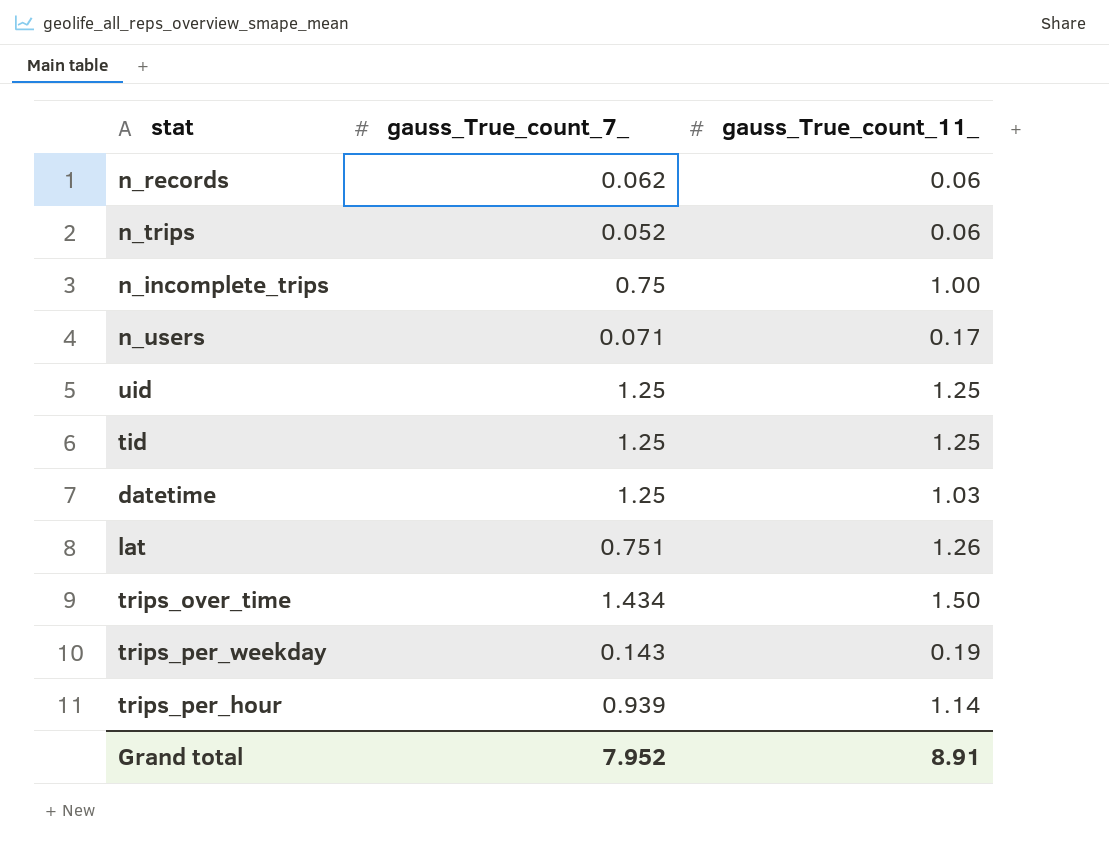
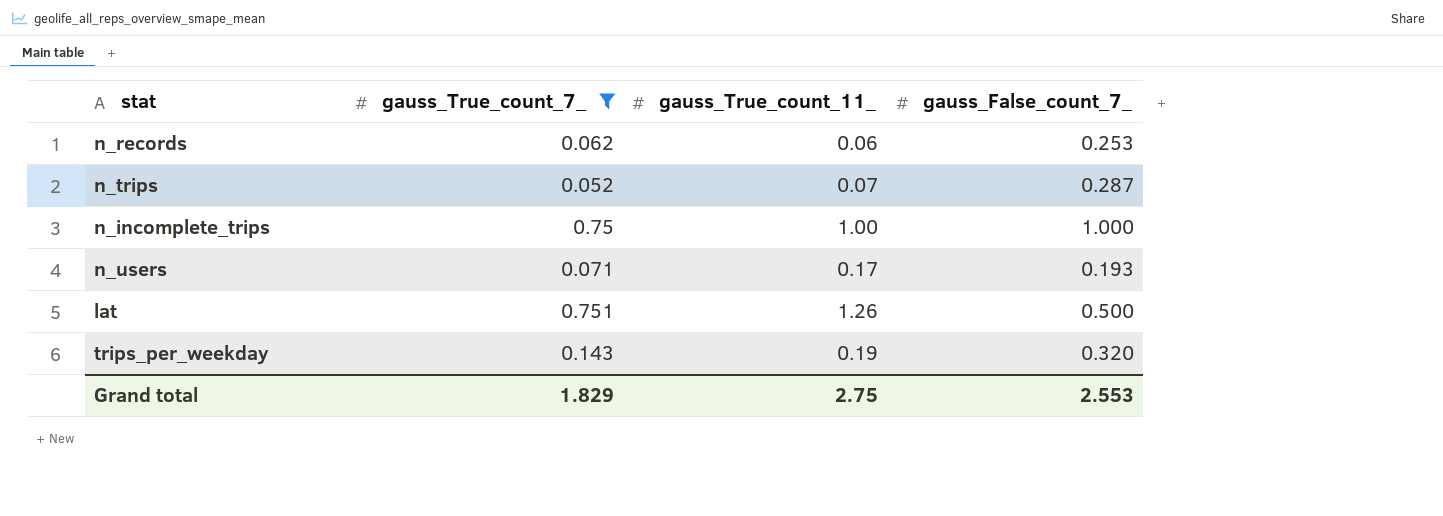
filter: none -> gauss_True_count_7_ <= 0.751
column gauss_False_count_7_ | position: none -> 4
n_trips | gauss_True_count_11_: 0.06 -> 0.07
Grand total | gauss_True_count_7_: 7.952 -> 1.829
Grand total | gauss_True_count_11_: 8.91 -> 2.75

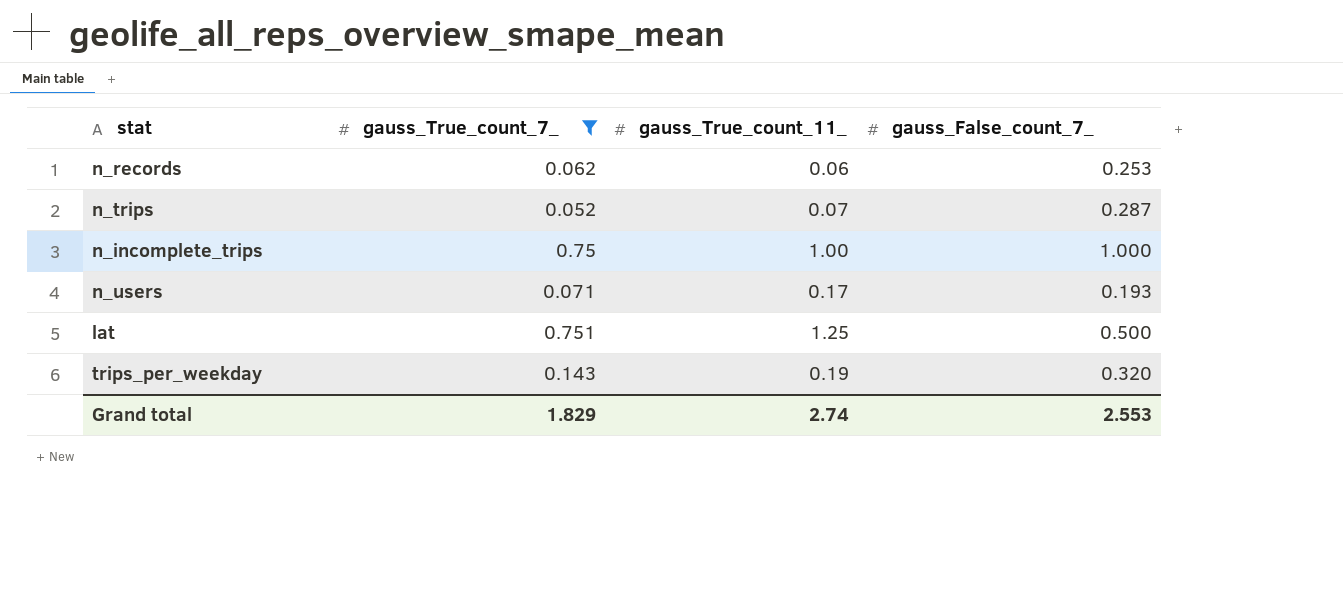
lat | gauss_True_count_11_: 1.26 -> 1.25
Grand total | gauss_True_count_11_: 2.75 -> 2.74

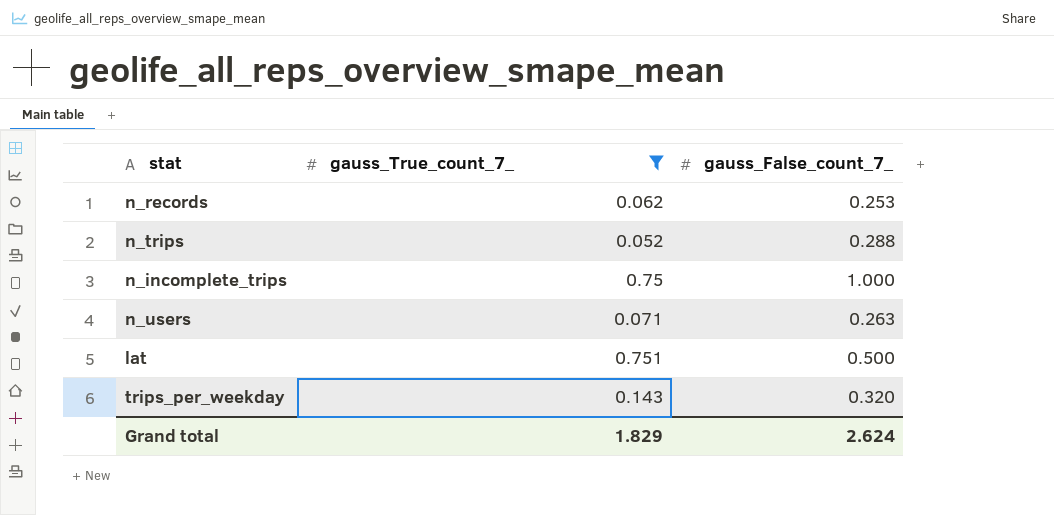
column gauss_True_count_11_ | position: 3 -> none
n_trips | gauss_False_count_7_: 0.287 -> 0.288
n_users | gauss_False_count_7_: 0.193 -> 0.263
Grand total | gauss_False_count_7_: 2.553 -> 2.624

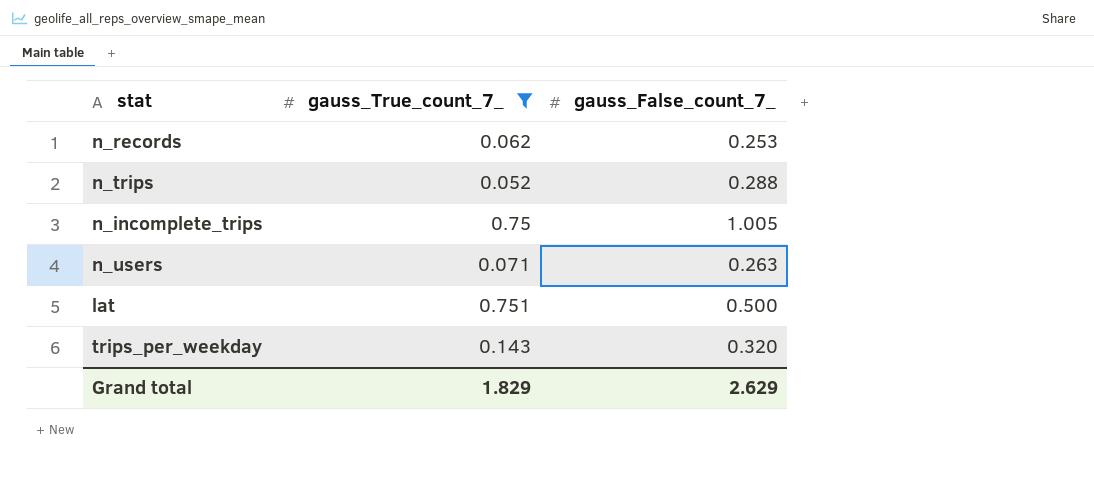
n_incomplete_trips | gauss_False_count_7_: 1.000 -> 1.005
Grand total | gauss_False_count_7_: 2.624 -> 2.629

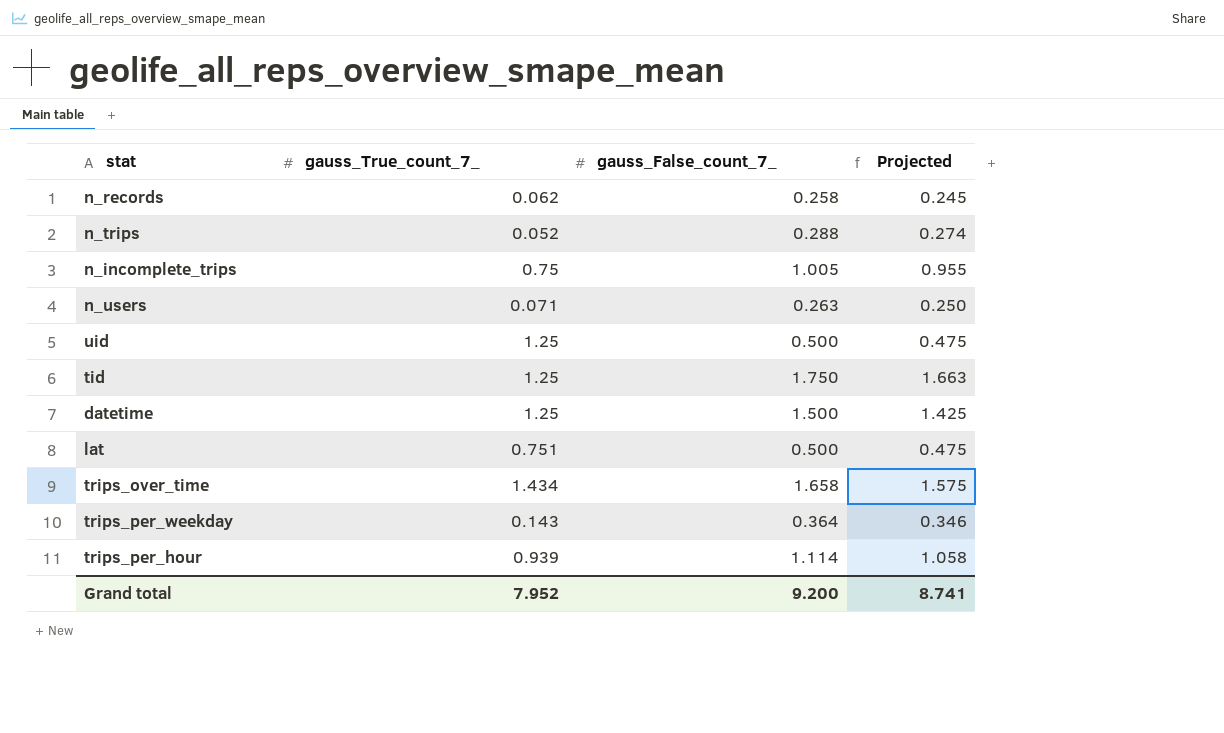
filter: gauss_True_count_7_ <= 0.751 -> none
column Projected | formula: none -> [gauss_False_count_7_] * 0.95
n_records | gauss_False_count_7_: 0.253 -> 0.258
trips_per_weekday | gauss_False_count_7_: 0.320 -> 0.364
Grand total | gauss_True_count_7_: 1.829 -> 7.952
Grand total | gauss_False_count_7_: 2.629 -> 9.200

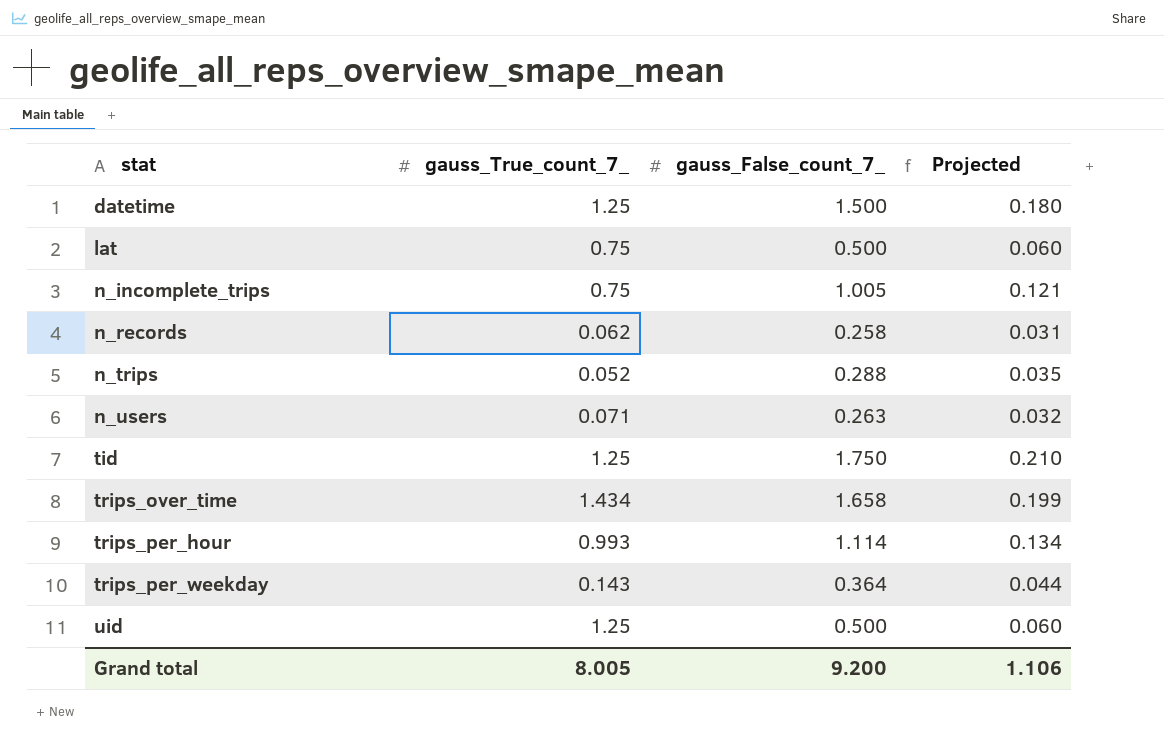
row order: none -> stat ascending
column Projected | formula: [gauss_False_count_7_] * 0.95 -> [gauss_False_count_7_] * 0.12
lat | gauss_True_count_7_: 0.751 -> 0.75
trips_per_hour | gauss_True_count_7_: 0.939 -> 0.993
Grand total | gauss_True_count_7_: 7.952 -> 8.005
Grand total | Projected: 8.741 -> 1.106

